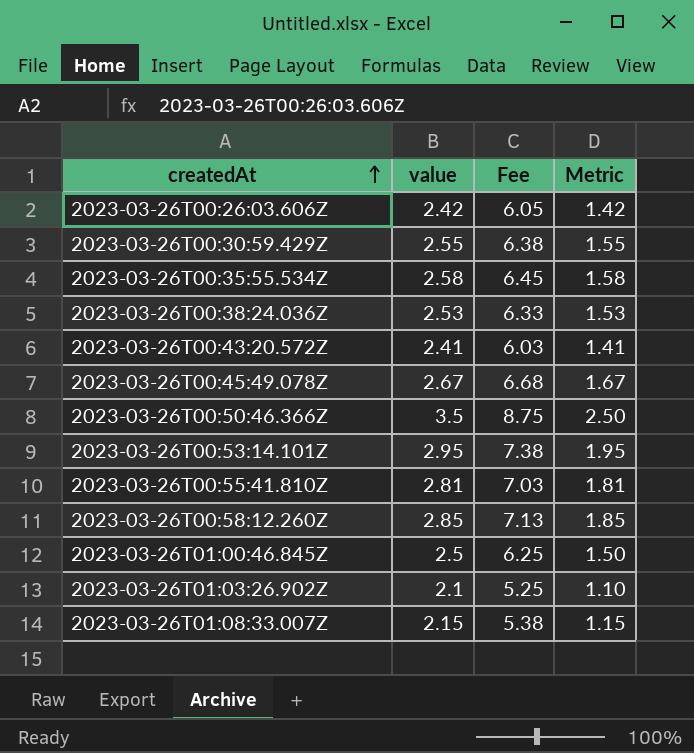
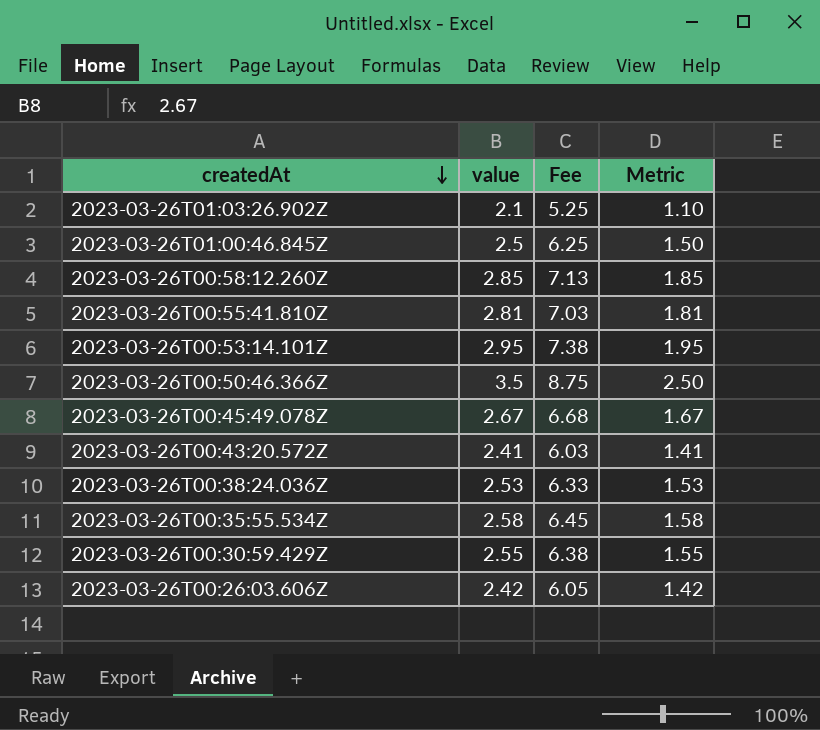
row order: createdAt ascending -> createdAt descending
row 2023-03-26T01:08:33.007Z: 2.15 | 5.38 | 1.15 -> none

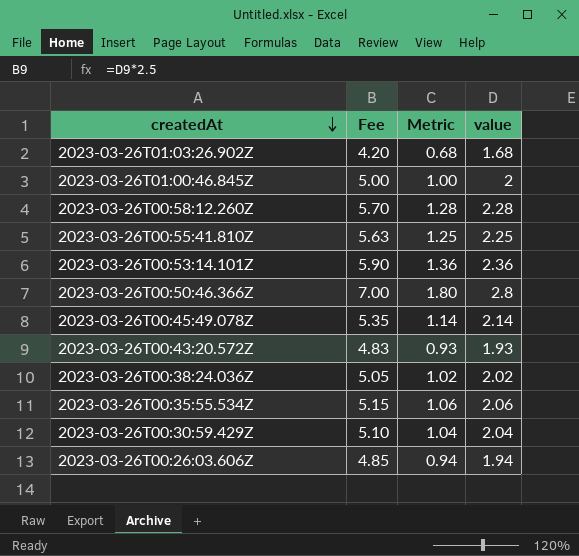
column value | position: 2 -> 4
2023-03-26T01:03:26.902Z | Fee: 5.25 -> 4.20
2023-03-26T01:03:26.902Z | Metric: 1.10 -> 0.68
2023-03-26T01:03:26.902Z | value: 2.1 -> 1.68
2023-03-26T01:00:46.845Z | Fee: 6.25 -> 5.00
2023-03-26T01:00:46.845Z | Metric: 1.50 -> 1.00
2023-03-26T01:00:46.845Z | value: 2.5 -> 2
2023-03-26T00:58:12.260Z | Fee: 7.13 -> 5.70
2023-03-26T00:58:12.260Z | Metric: 1.85 -> 1.28
2023-03-26T00:58:12.260Z | value: 2.85 -> 2.28
2023-03-26T00:55:41.810Z | Fee: 7.03 -> 5.63
2023-03-26T00:55:41.810Z | Metric: 1.81 -> 1.25
2023-03-26T00:55:41.810Z | value: 2.81 -> 2.25
2023-03-26T00:53:14.101Z | Fee: 7.38 -> 5.90
2023-03-26T00:53:14.101Z | Metric: 1.95 -> 1.36
2023-03-26T00:53:14.101Z | value: 2.95 -> 2.36
2023-03-26T00:50:46.366Z | Fee: 8.75 -> 7.00
2023-03-26T00:50:46.366Z | Metric: 2.50 -> 1.80
2023-03-26T00:50:46.366Z | value: 3.5 -> 2.8
2023-03-26T00:45:49.078Z | Fee: 6.68 -> 5.35
2023-03-26T00:45:49.078Z | Metric: 1.67 -> 1.14
2023-03-26T00:45:49.078Z | value: 2.67 -> 2.14
2023-03-26T00:43:20.572Z | Fee: 6.03 -> 4.83
2023-03-26T00:43:20.572Z | Metric: 1.41 -> 0.93
2023-03-26T00:43:20.572Z | value: 2.41 -> 1.93
2023-03-26T00:38:24.036Z | Fee: 6.33 -> 5.05
2023-03-26T00:38:24.036Z | Metric: 1.53 -> 1.02
2023-03-26T00:38:24.036Z | value: 2.53 -> 2.02
2023-03-26T00:35:55.534Z | Fee: 6.45 -> 5.15
2023-03-26T00:35:55.534Z | Metric: 1.58 -> 1.06
2023-03-26T00:35:55.534Z | value: 2.58 -> 2.06
2023-03-26T00:30:59.429Z | Fee: 6.38 -> 5.10
2023-03-26T00:30:59.429Z | Metric: 1.55 -> 1.04
2023-03-26T00:30:59.429Z | value: 2.55 -> 2.04
2023-03-26T00:26:03.606Z | Fee: 6.05 -> 4.85
2023-03-26T00:26:03.606Z | Metric: 1.42 -> 0.94
2023-03-26T00:26:03.606Z | value: 2.42 -> 1.94

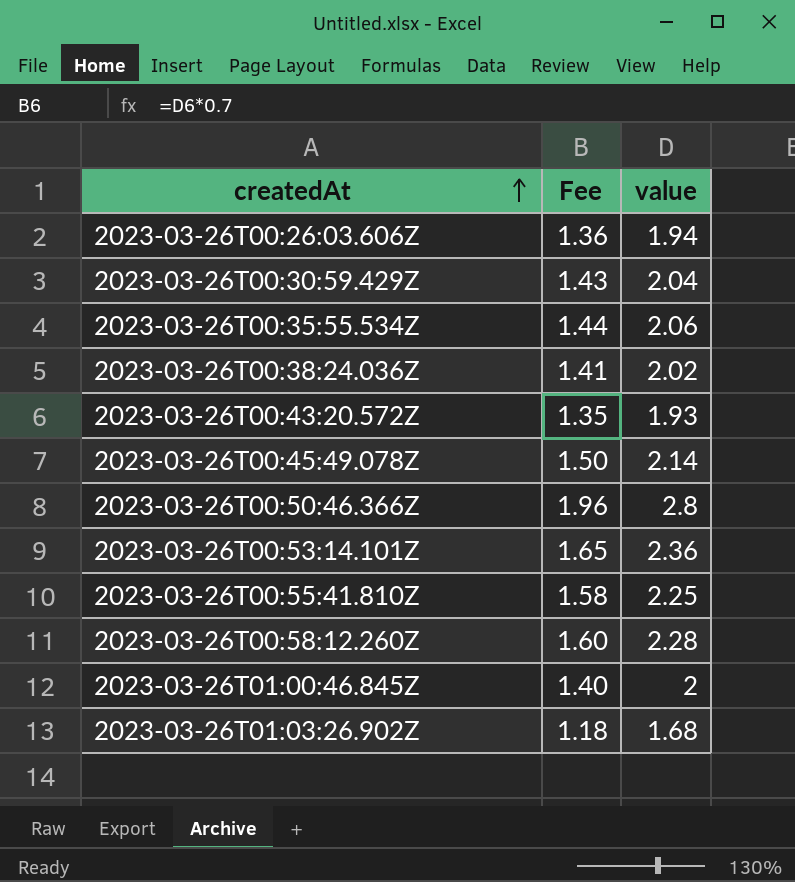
row order: createdAt descending -> createdAt ascending
column Metric | formula: [value] - 1 -> none
column Fee | formula: [value] * 2.5 -> [value] * 0.7

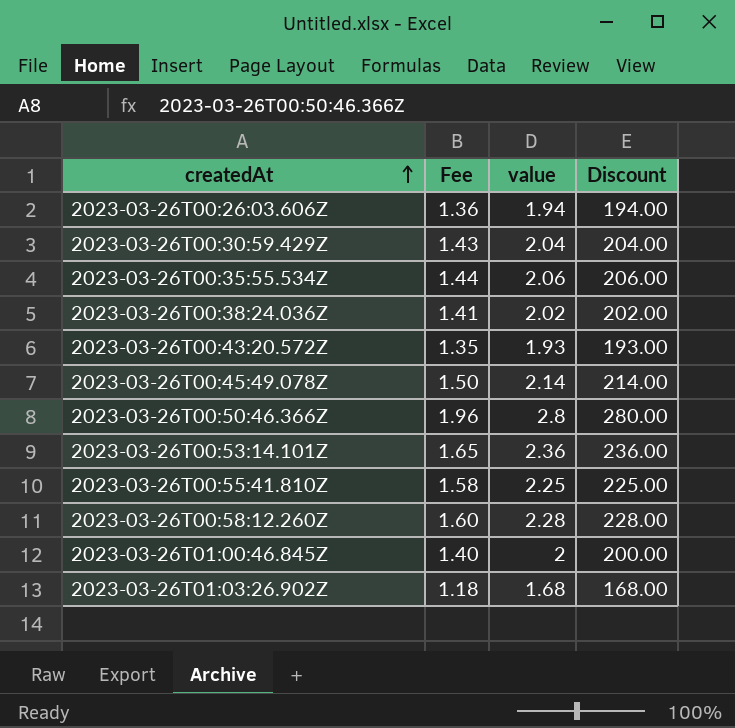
column Discount | formula: none -> [value] * 100

